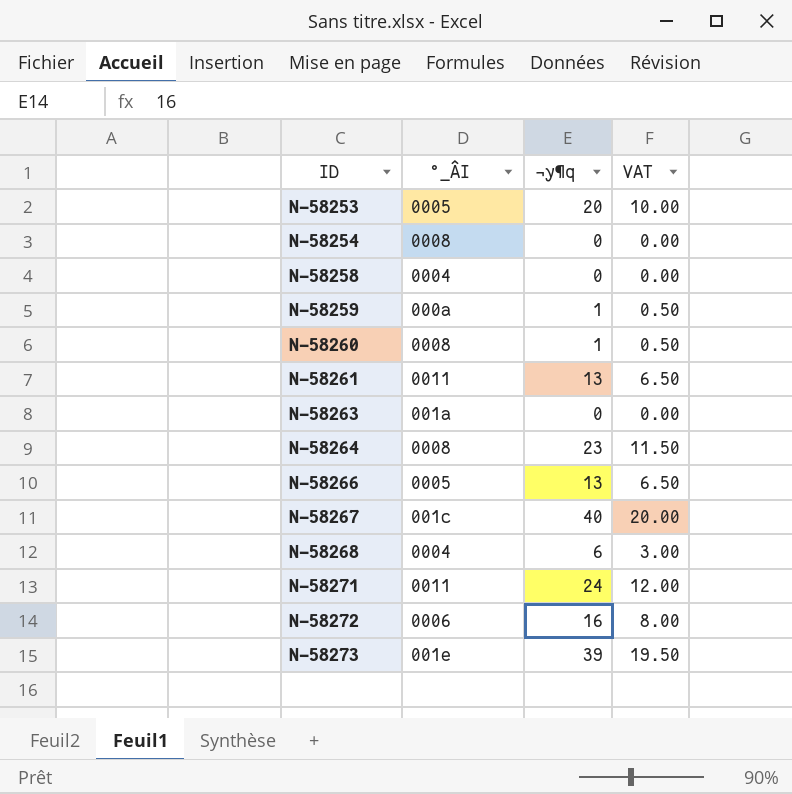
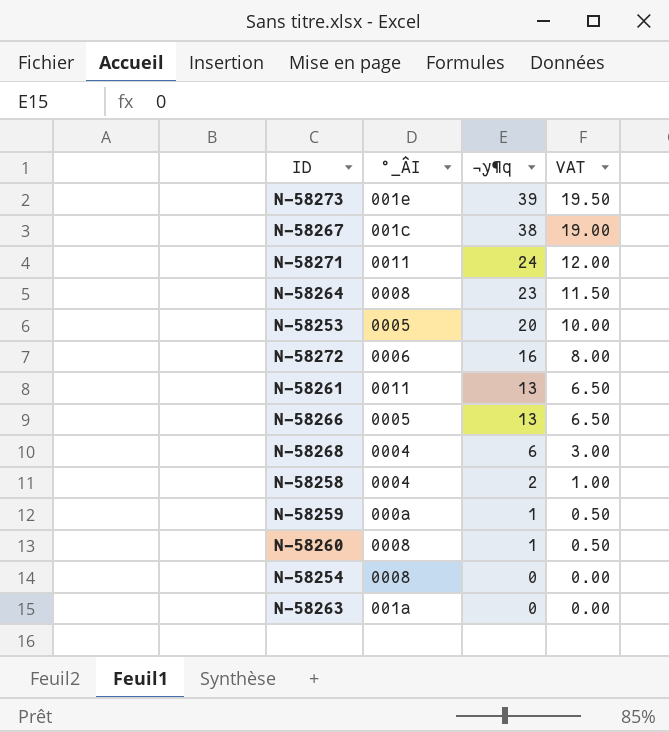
row order: ID ascending -> ¬y¶q descending
N-58267 | ¬y¶q: 40 -> 38
N-58267 | VAT: 20.00 -> 19.00
N-58258 | ¬y¶q: 0 -> 2
N-58258 | VAT: 0.00 -> 1.00

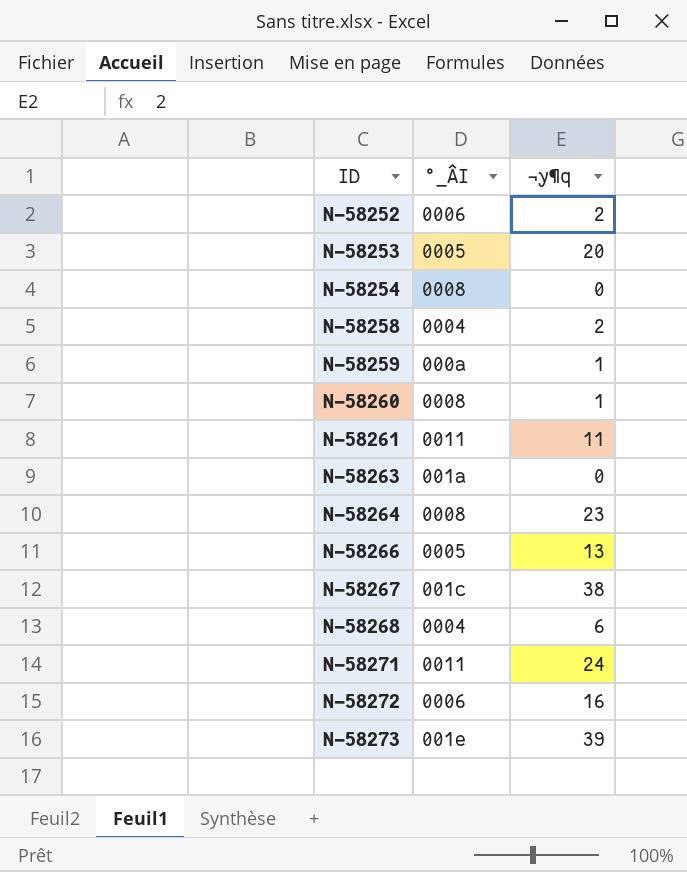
row order: ¬y¶q descending -> ID ascending
column VAT | formula: [¬y¶q] * 0.5 -> none
row N-58252: none -> 0006 | 2
N-58261 | ¬y¶q: 13 -> 11

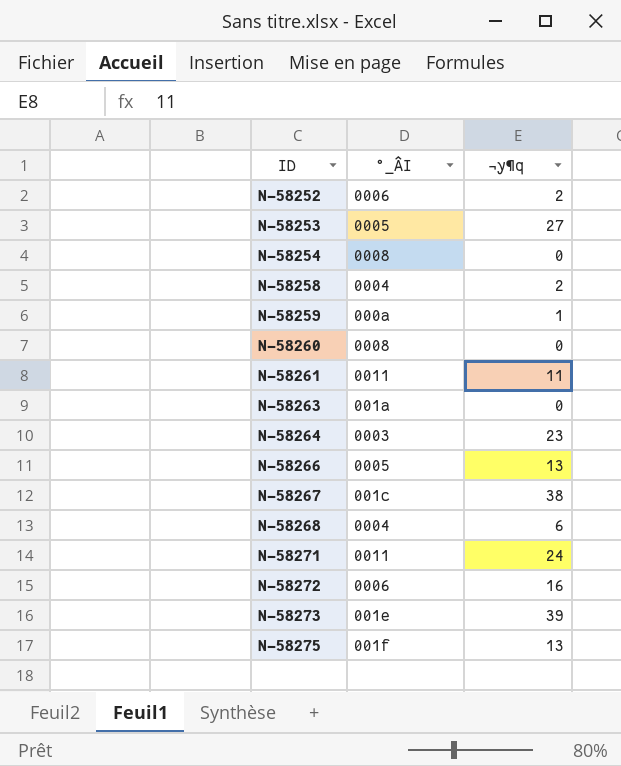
N-58253 | ¬y¶q: 20 -> 27
N-58260 | ¬y¶q: 1 -> 0
N-58264 | °_ÂI: 0008 -> 0003
row N-58275: none -> 001f | 13

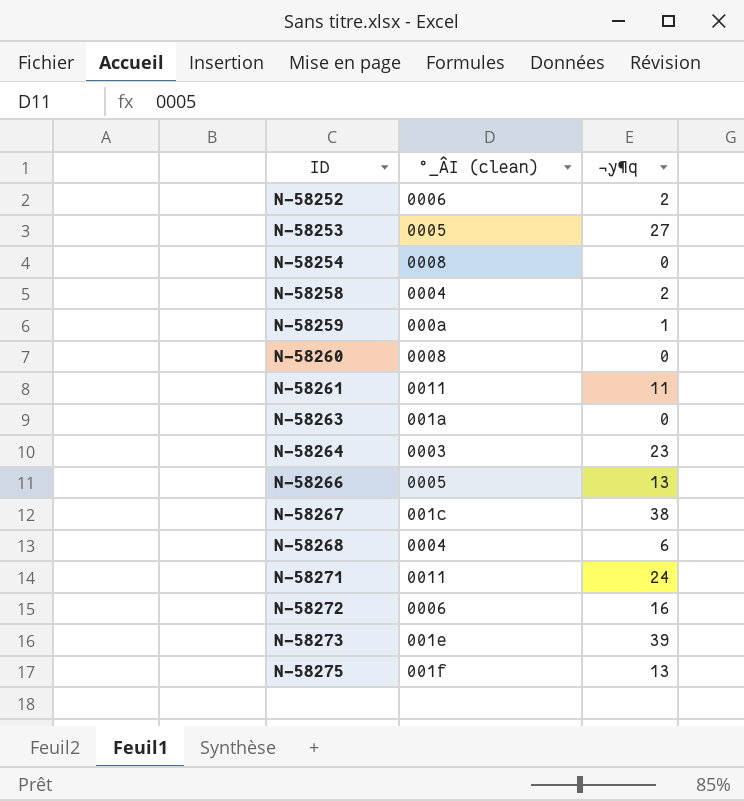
column name: °_ÂI -> °_ÂI (clean)

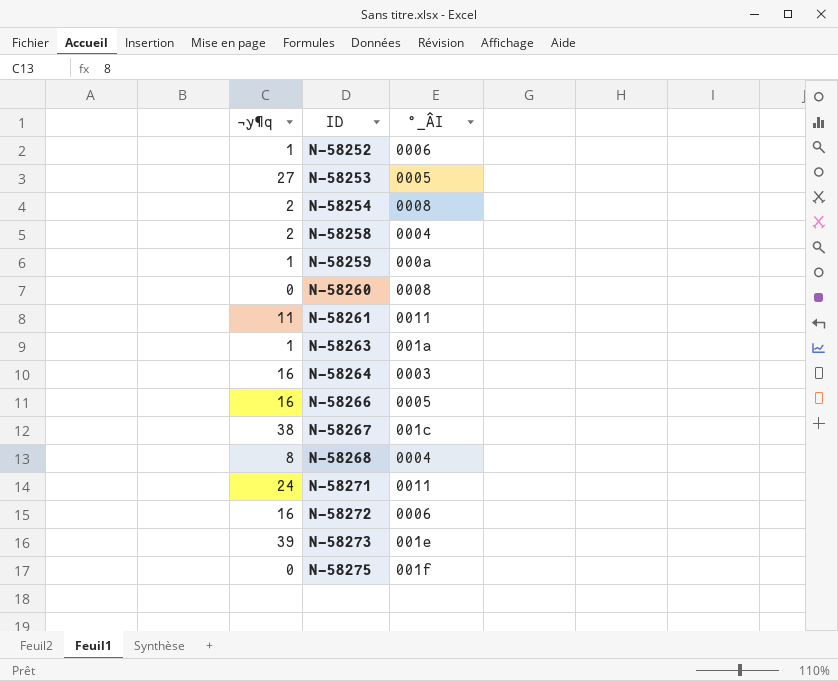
column ¬y¶q | position: 3 -> 1
column name: °_ÂI (clean) -> °_ÂI
N-58252 | ¬y¶q: 2 -> 1
N-58254 | ¬y¶q: 0 -> 2
N-58263 | ¬y¶q: 0 -> 1
N-58264 | ¬y¶q: 23 -> 16
N-58266 | ¬y¶q: 13 -> 16
N-58268 | ¬y¶q: 6 -> 8
N-58275 | ¬y¶q: 13 -> 0

